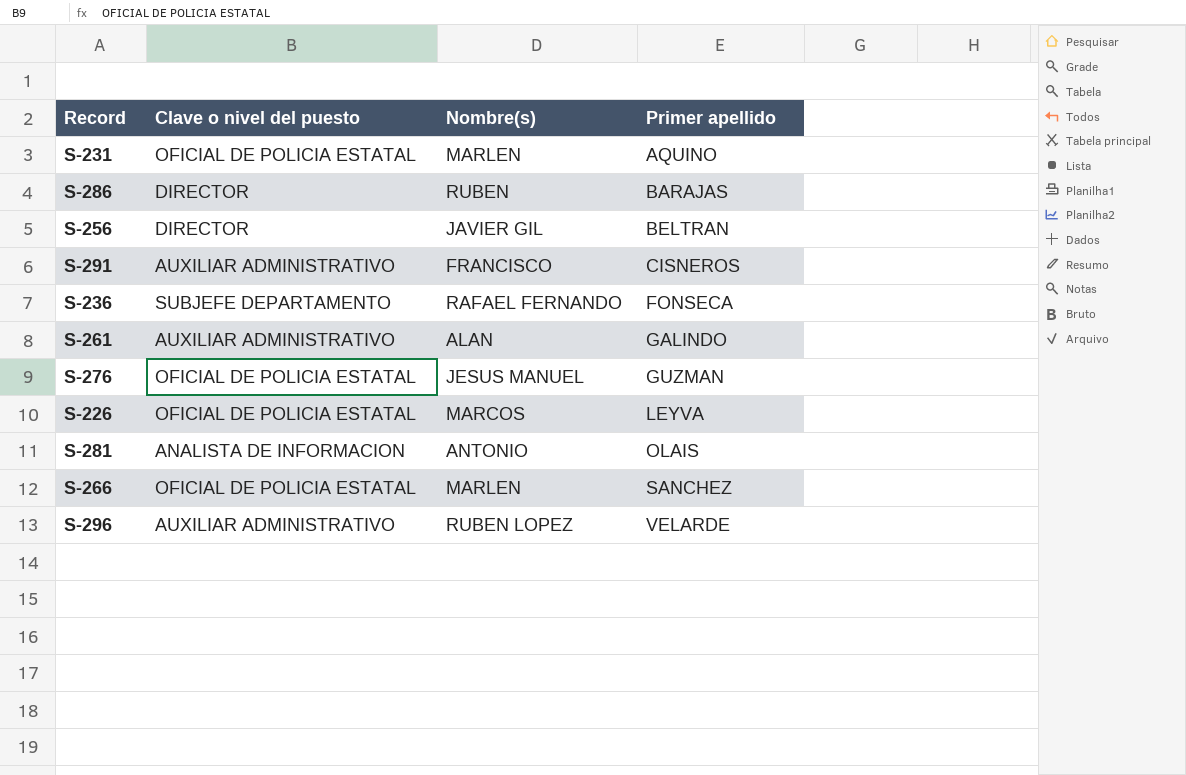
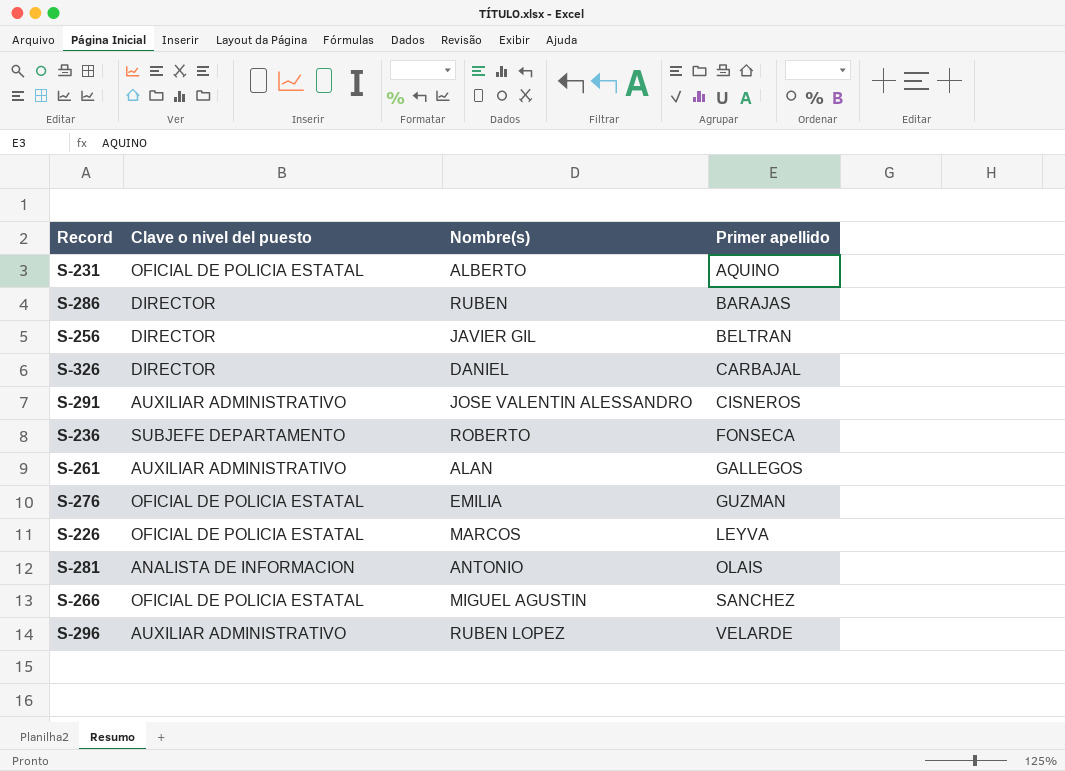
S-231 | Nombre(s): MARLEN -> ALBERTO
row S-326: none -> DIRECTOR | DANIEL | CARBAJAL
S-291 | Nombre(s): FRANCISCO -> JOSE VALENTIN ALESSANDRO
S-236 | Nombre(s): RAFAEL FERNANDO -> ROBERTO
S-261 | Primer apellido: GALINDO -> GALLEGOS
S-276 | Nombre(s): JESUS MANUEL -> EMILIA
S-266 | Nombre(s): MARLEN -> MIGUEL AGUSTIN

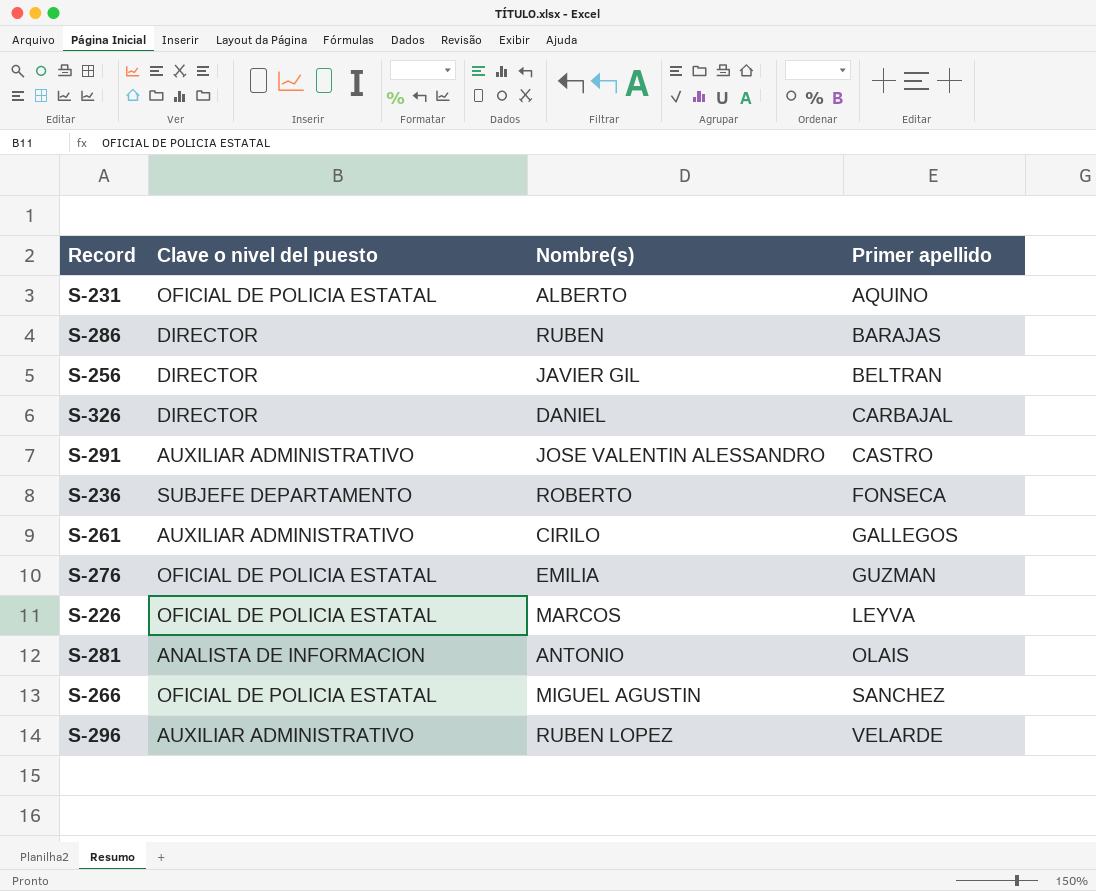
S-291 | Primer apellido: CISNEROS -> CASTRO
S-261 | Nombre(s): ALAN -> CIRILO

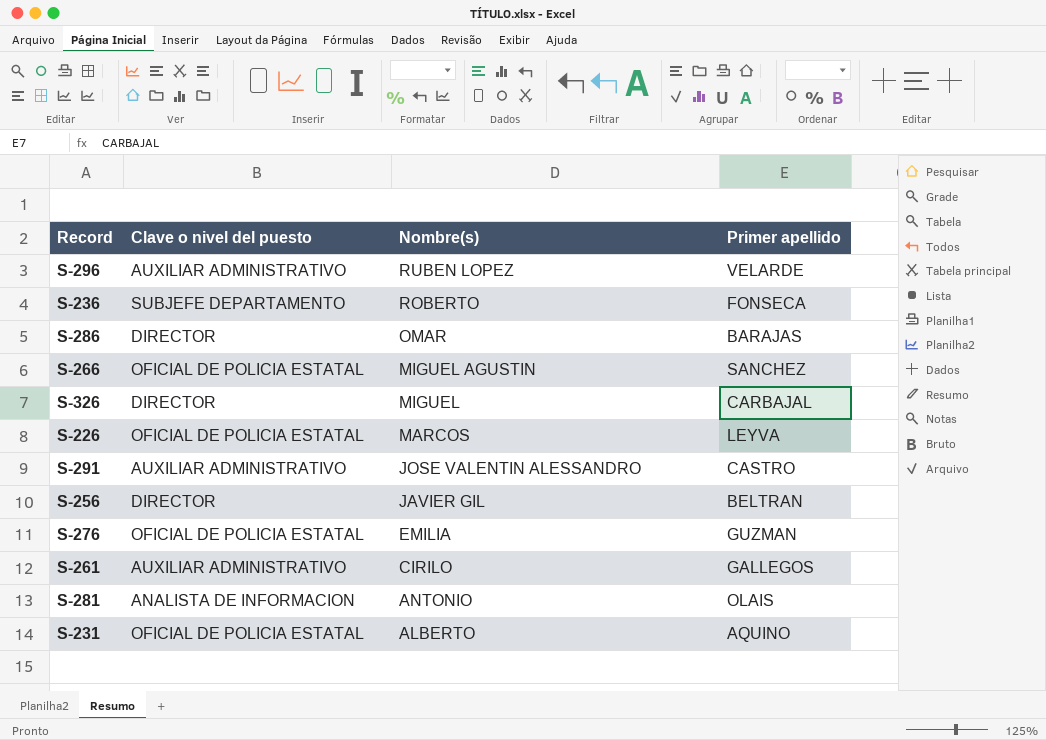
row order: Primer apellido ascending -> Nombre(s) descending
S-286 | Nombre(s): RUBEN -> OMAR
S-326 | Nombre(s): DANIEL -> MIGUEL

